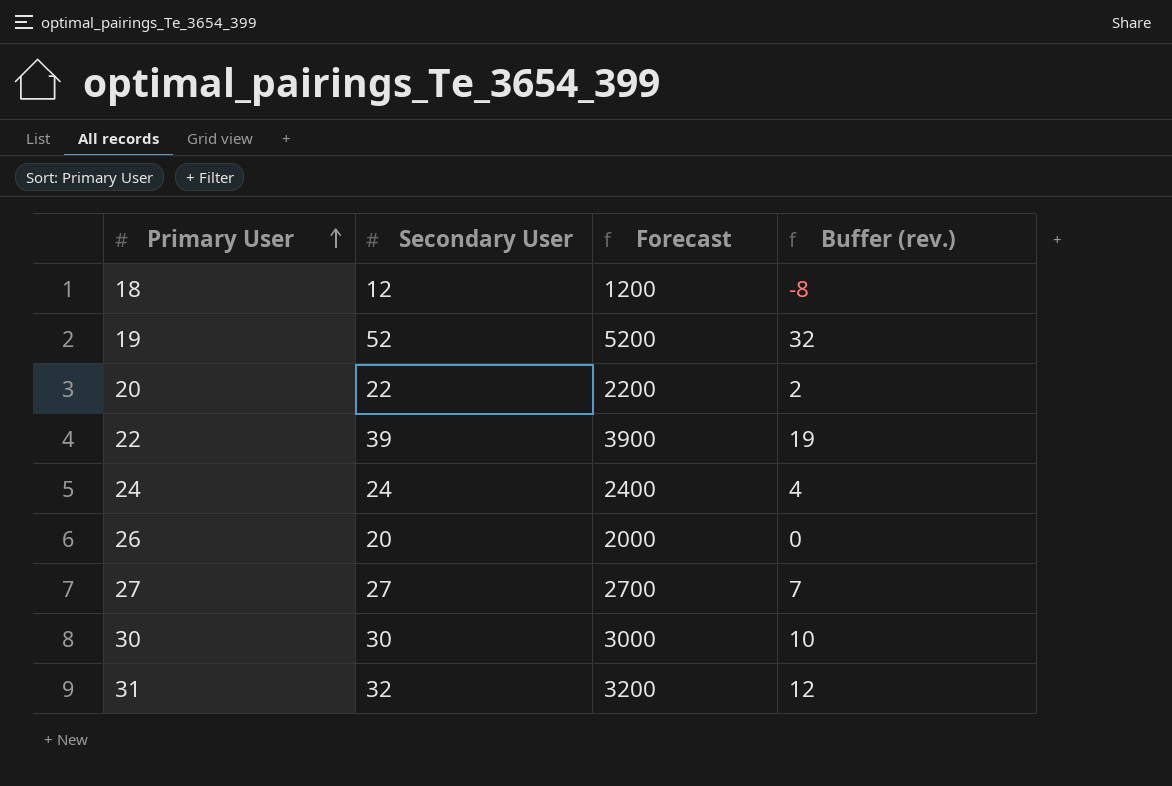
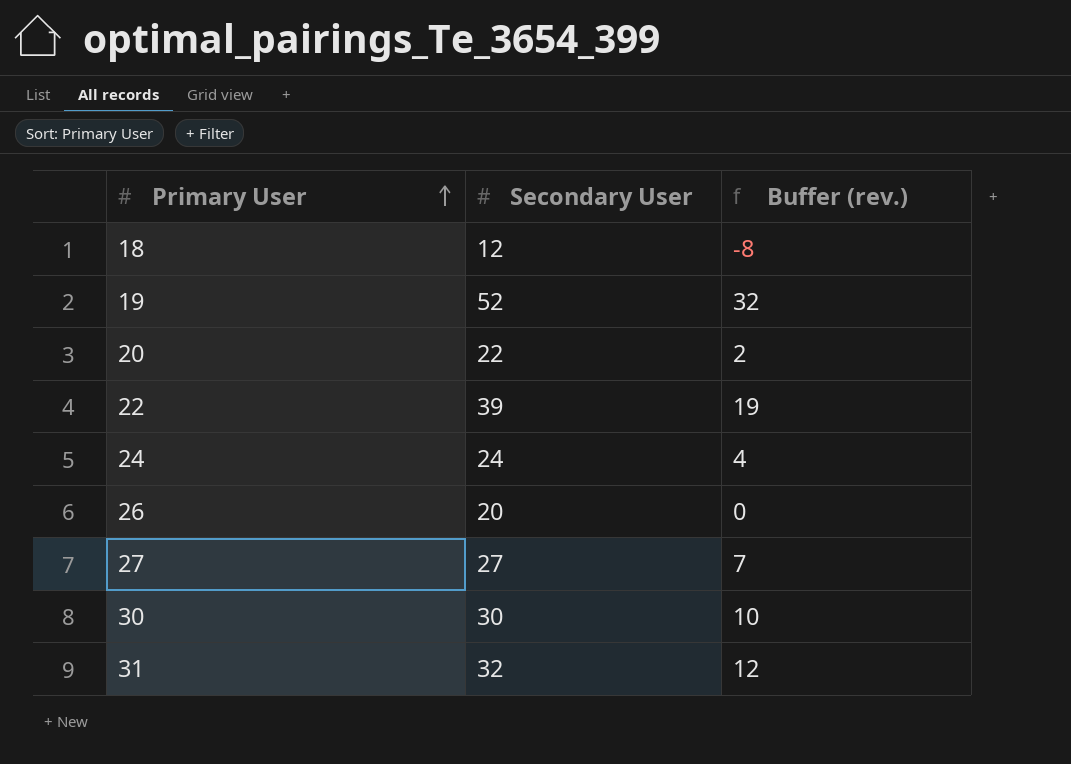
column Forecast | formula: [Secondary User] * 100 -> none

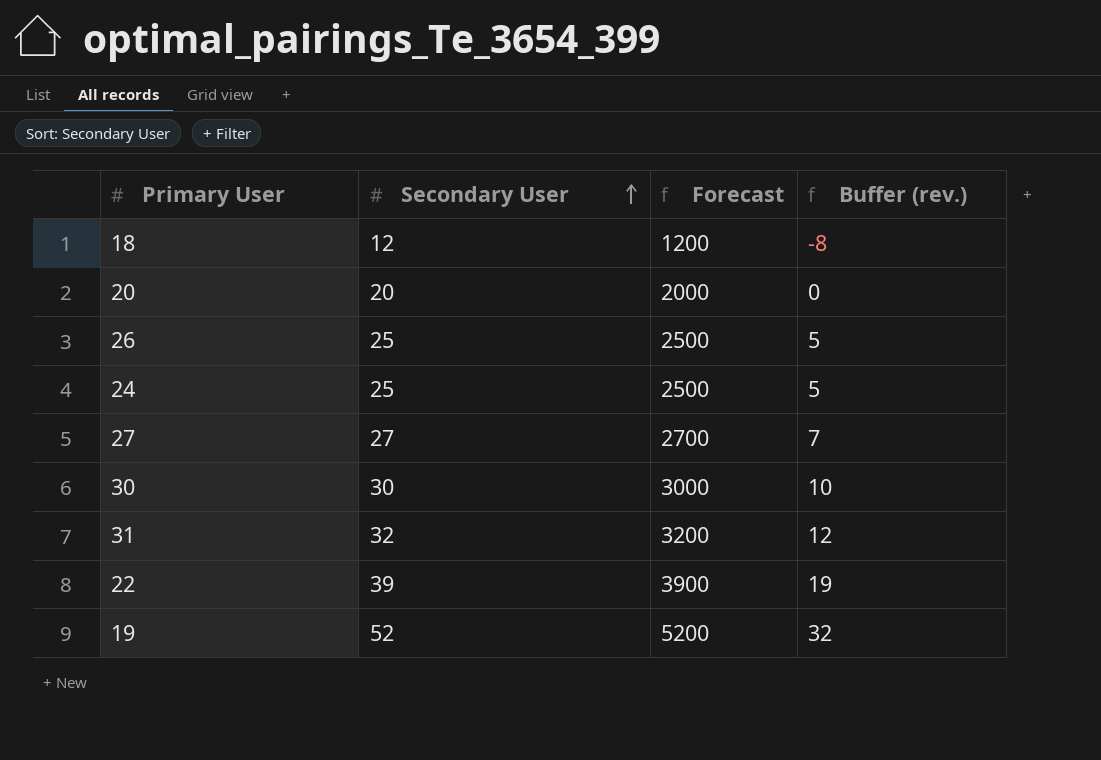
row order: Primary User ascending -> Secondary User ascending
column Forecast | formula: none -> [Secondary User] * 100
20 | Secondary User: 22 -> 20
20 | Buffer (rev.): 2 -> 0
26 | Secondary User: 20 -> 25
26 | Buffer (rev.): 0 -> 5
24 | Secondary User: 24 -> 25
24 | Buffer (rev.): 4 -> 5

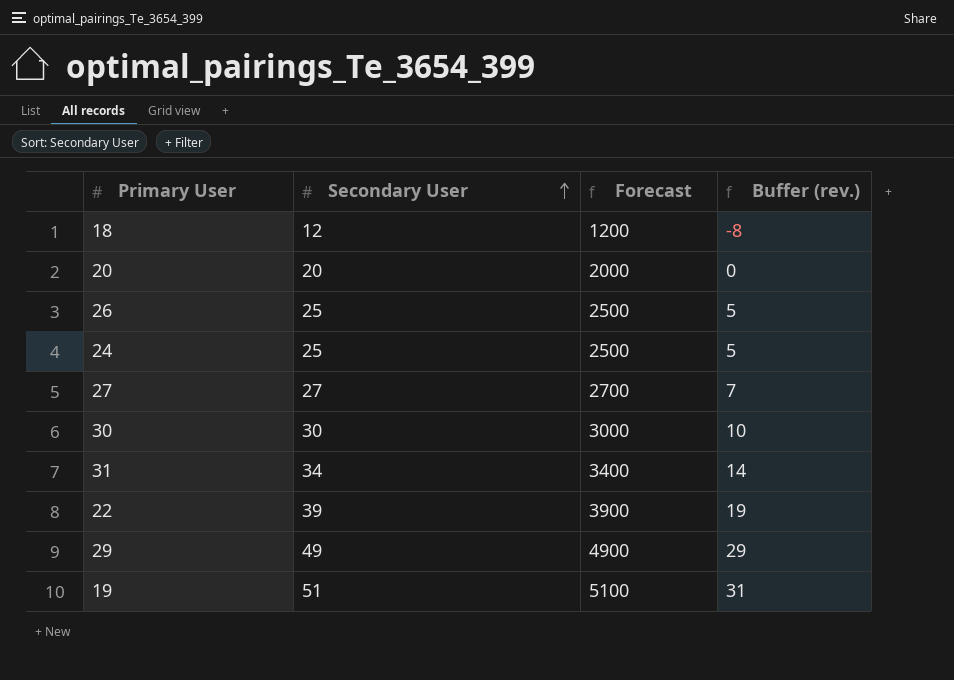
31 | Secondary User: 32 -> 34
31 | Forecast: 3200 -> 3400
31 | Buffer (rev.): 12 -> 14
row 29: none -> 49 | 4900 | 29
19 | Secondary User: 52 -> 51
19 | Forecast: 5200 -> 5100
19 | Buffer (rev.): 32 -> 31

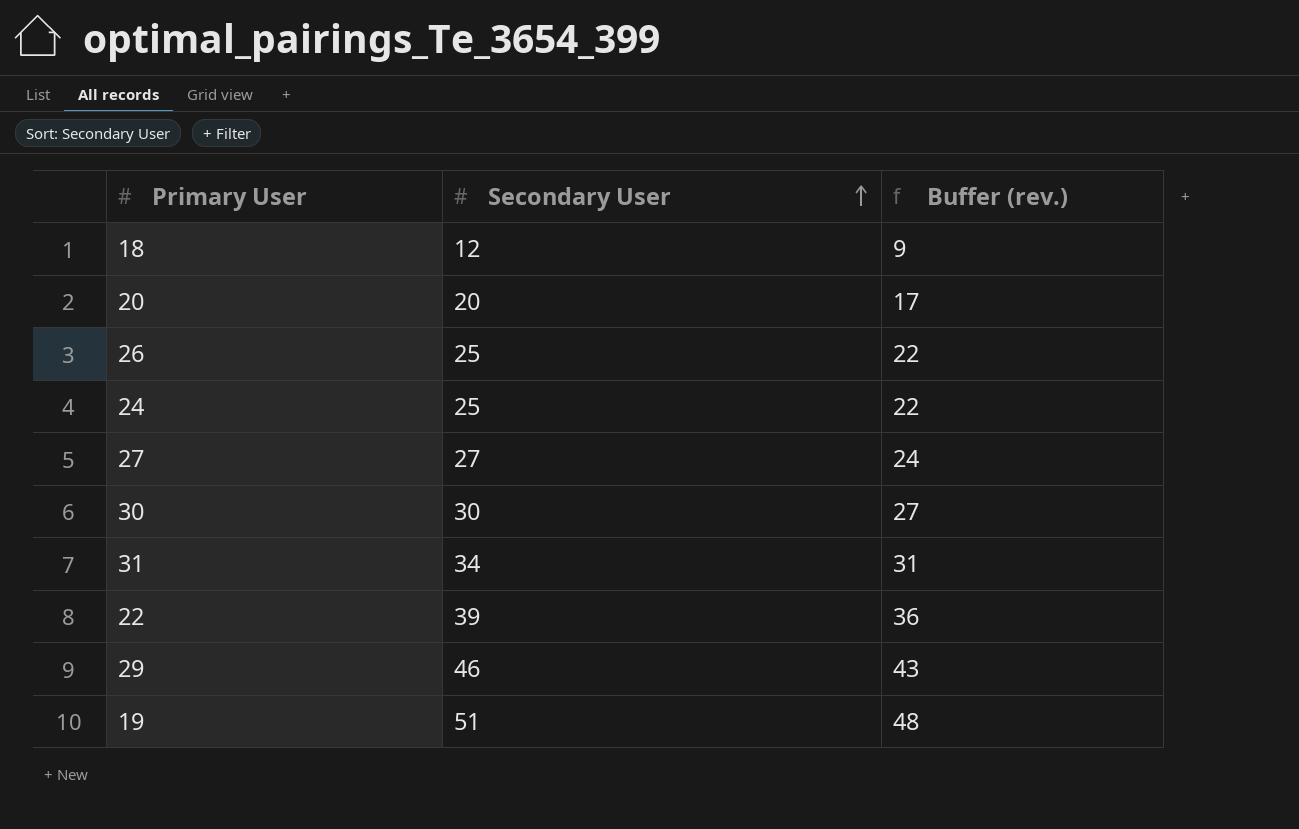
column Forecast | formula: [Secondary User] * 100 -> none
column Buffer (rev.) | formula: [Secondary User] - 20 -> [Secondary User] - 3
29 | Secondary User: 49 -> 46

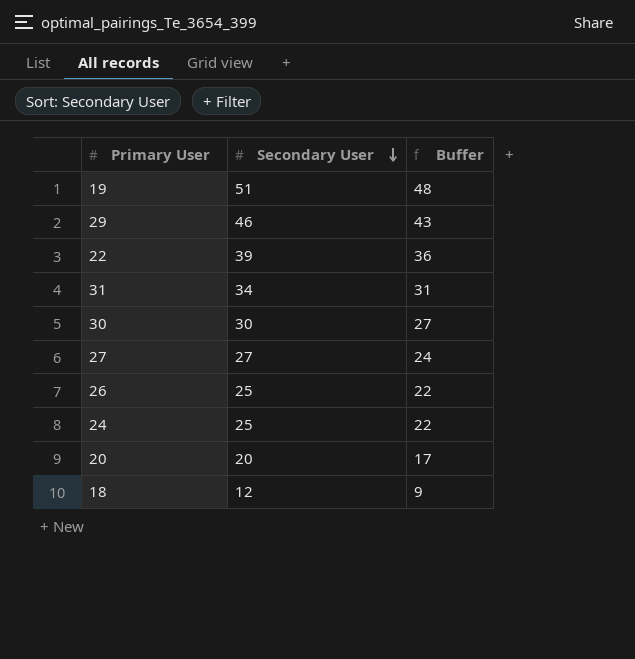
row order: Secondary User ascending -> Secondary User descending
column name: Buffer (rev.) -> Buffer

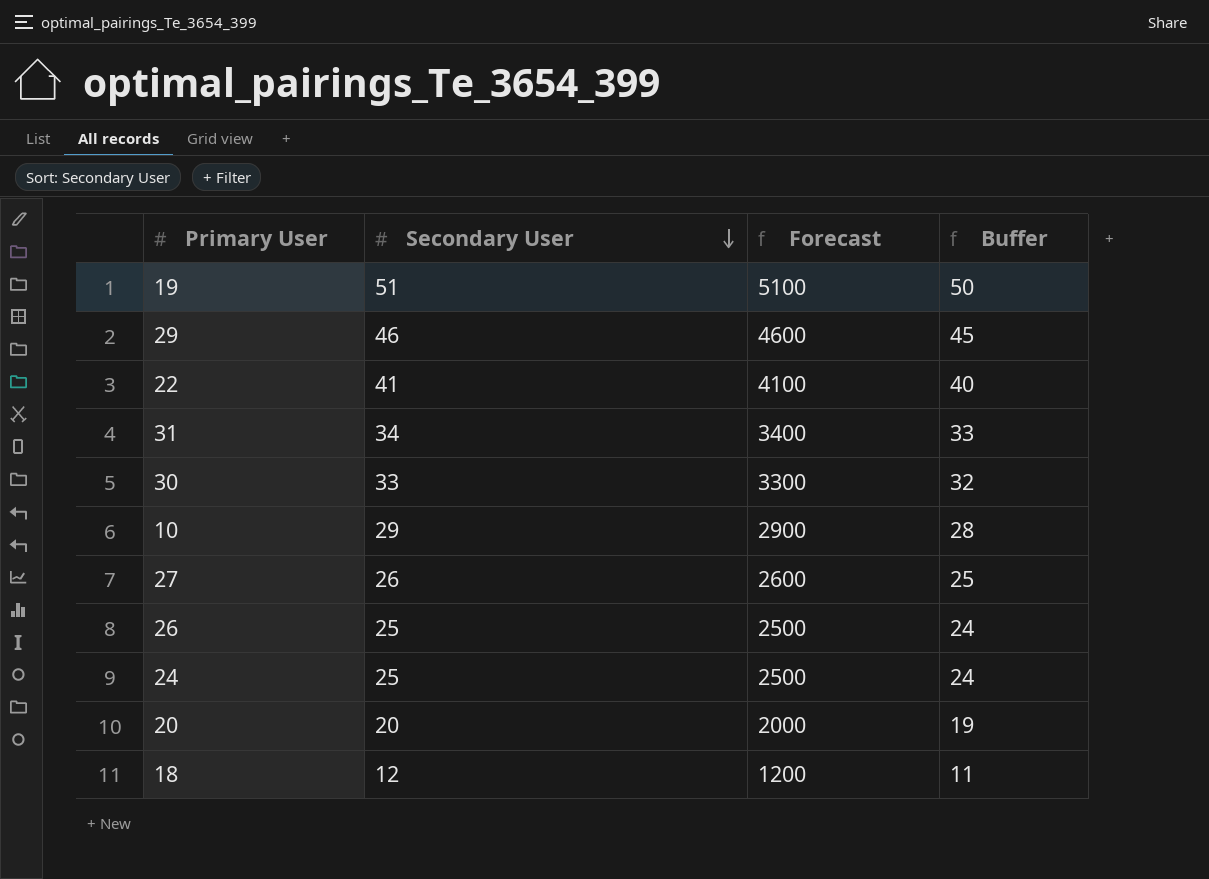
column Forecast | formula: none -> [Secondary User] * 100
column Buffer | formula: [Secondary User] - 3 -> [Secondary User] - 1
22 | Secondary User: 39 -> 41
30 | Secondary User: 30 -> 33
row 10: none -> 29 | 2900 | 28
27 | Secondary User: 27 -> 26

